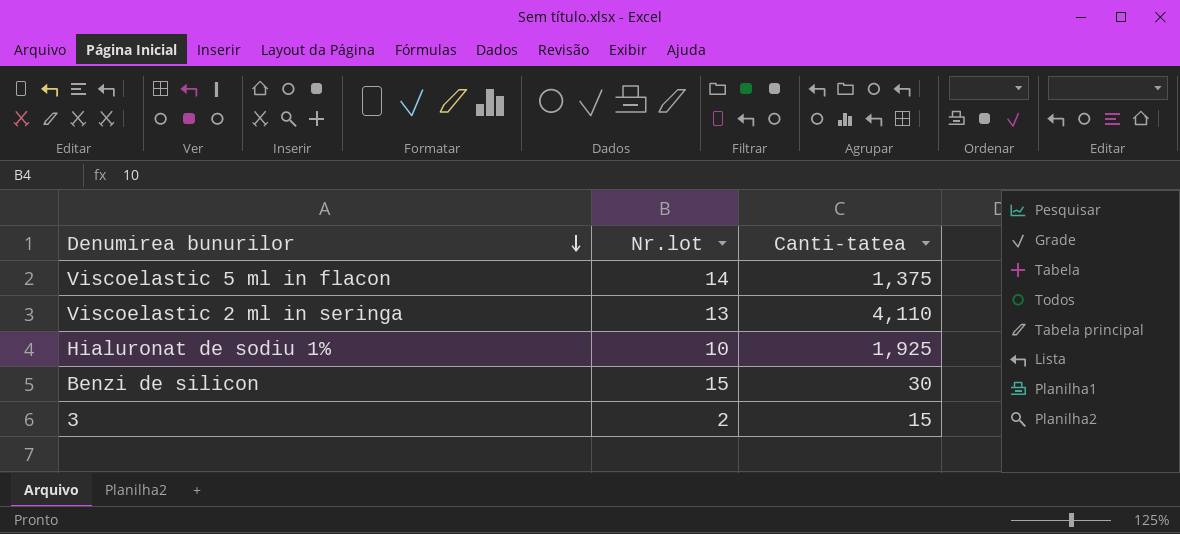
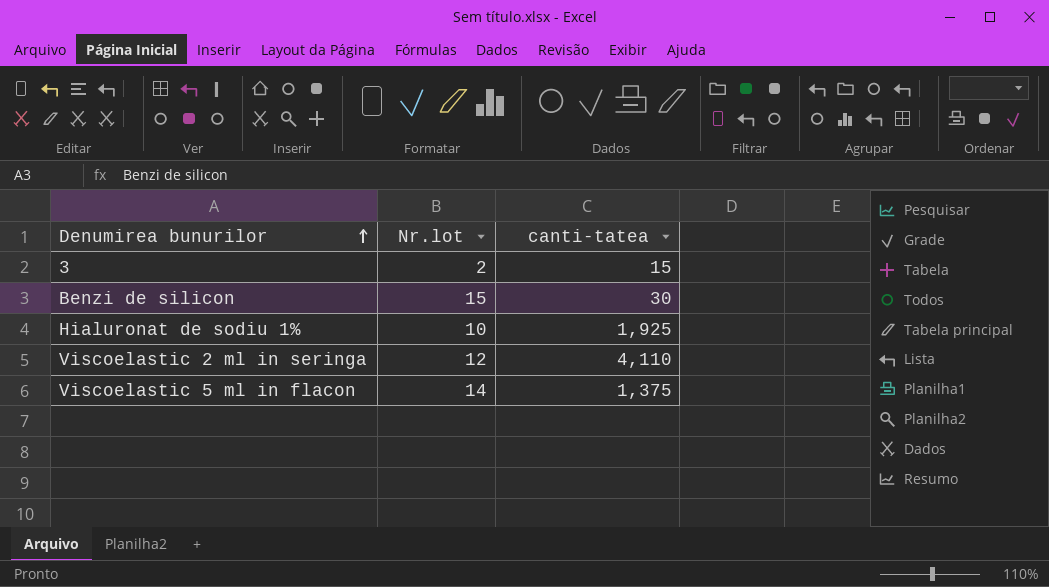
row order: Denumirea bunurilor descending -> Denumirea bunurilor ascending
column name: Canti-tatea -> canti-tatea
Viscoelastic 2 ml in seringa | Nr.lot: 13 -> 12

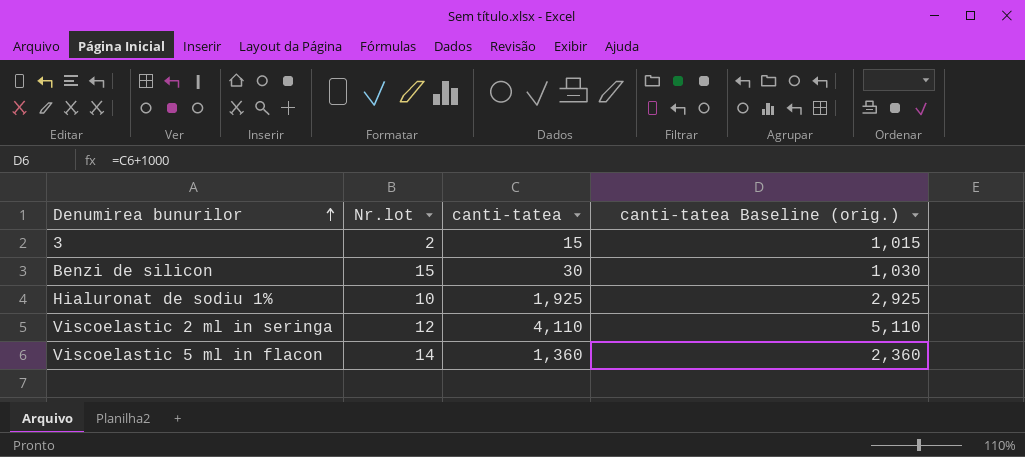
column canti-tatea Baseline (orig.) | formula: none -> [canti-tatea] + 1000
Viscoelastic 5 ml in flacon | canti-tatea: 1,375 -> 1,360

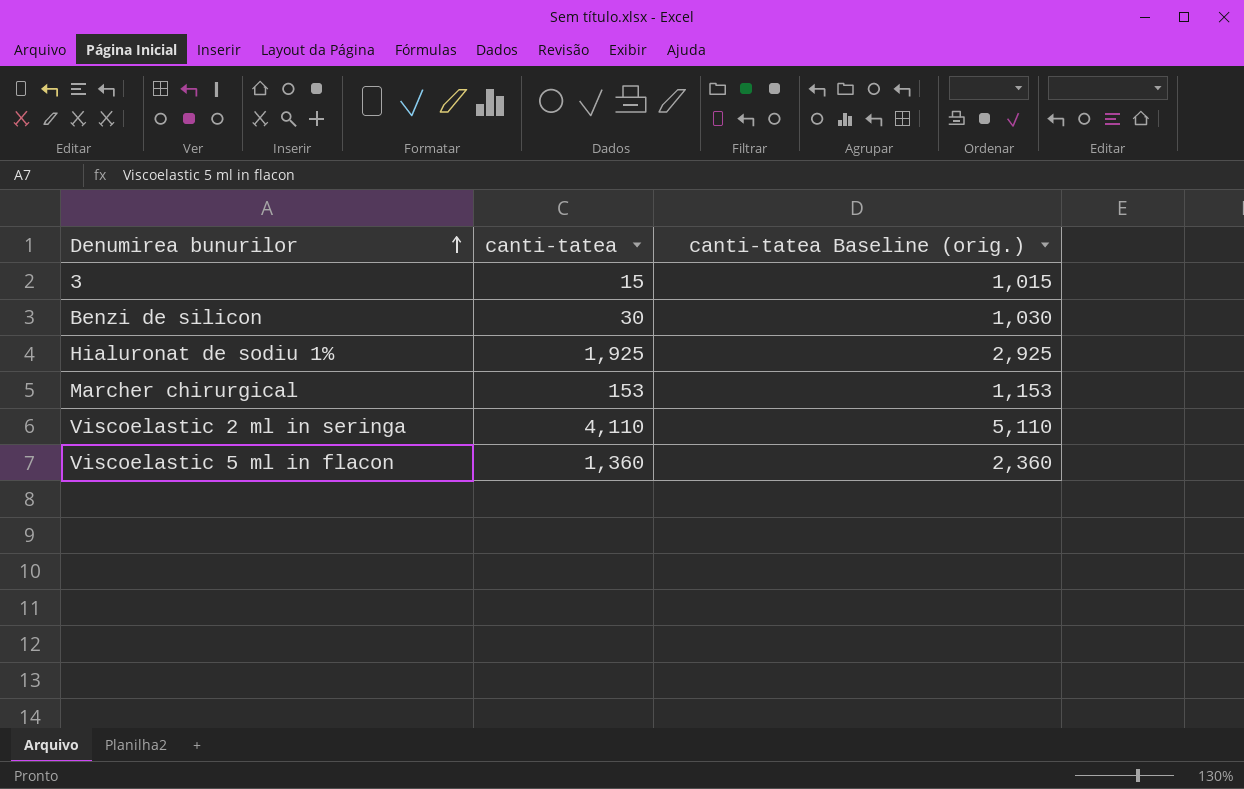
column Nr.lot | position: 2 -> none
row Marcher chirurgical: none -> 153 | 1,153

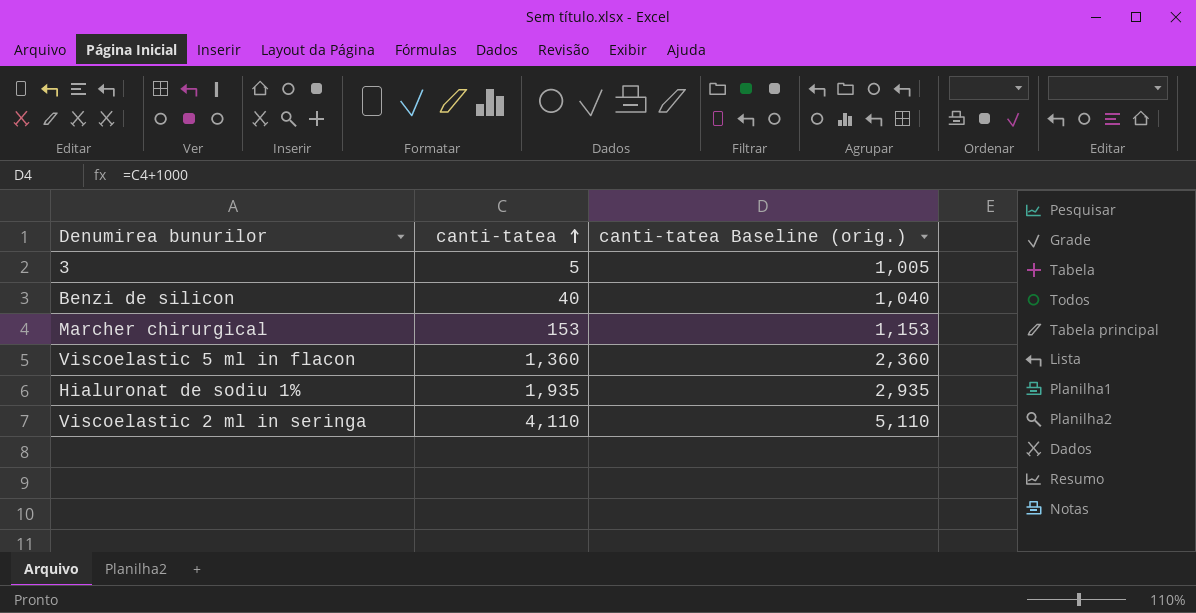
row order: Denumirea bunurilor ascending -> canti-tatea ascending
3 | canti-tatea: 15 -> 5
3 | canti-tatea Baseline (orig.): 1,015 -> 1,005
Benzi de silicon | canti-tatea: 30 -> 40
Benzi de silicon | canti-tatea Baseline (orig.): 1,030 -> 1,040
Hialuronat de sodiu 1% | canti-tatea: 1,925 -> 1,935
Hialuronat de sodiu 1% | canti-tatea Baseline (orig.): 2,925 -> 2,935

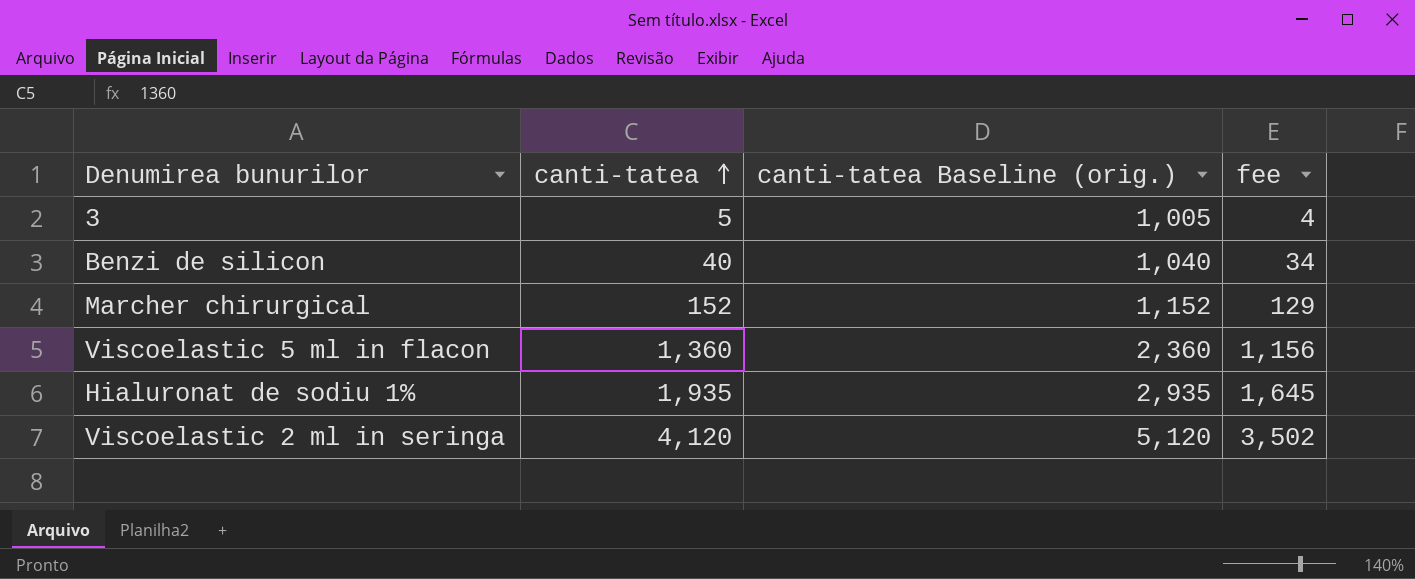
column fee | formula: none -> [canti-tatea] * 0.85
Marcher chirurgical | canti-tatea: 153 -> 152
Marcher chirurgical | canti-tatea Baseline (orig.): 1,153 -> 1,152
Viscoelastic 2 ml in seringa | canti-tatea: 4,110 -> 4,120
Viscoelastic 2 ml in seringa | canti-tatea Baseline (orig.): 5,110 -> 5,120

